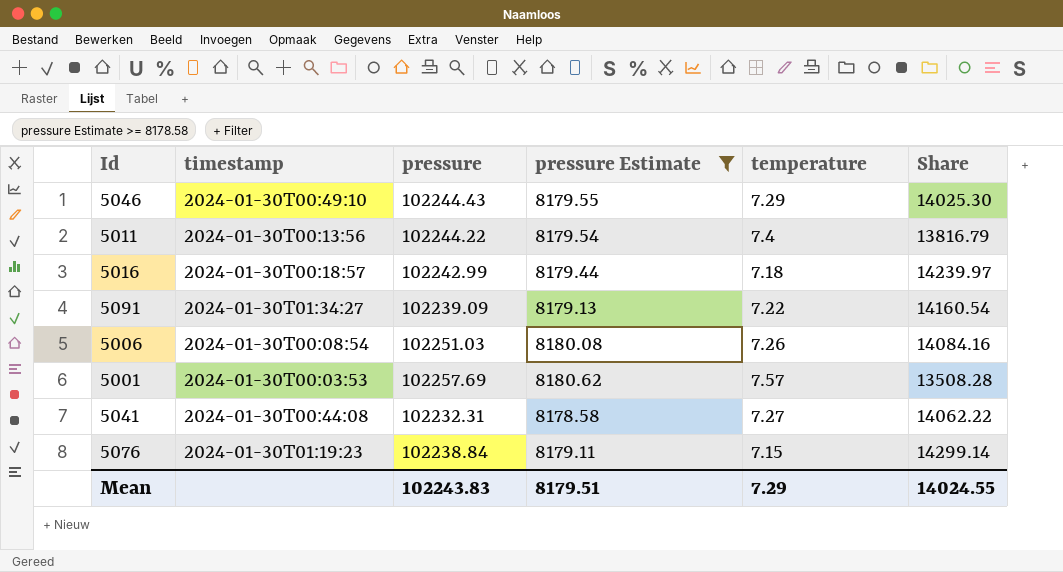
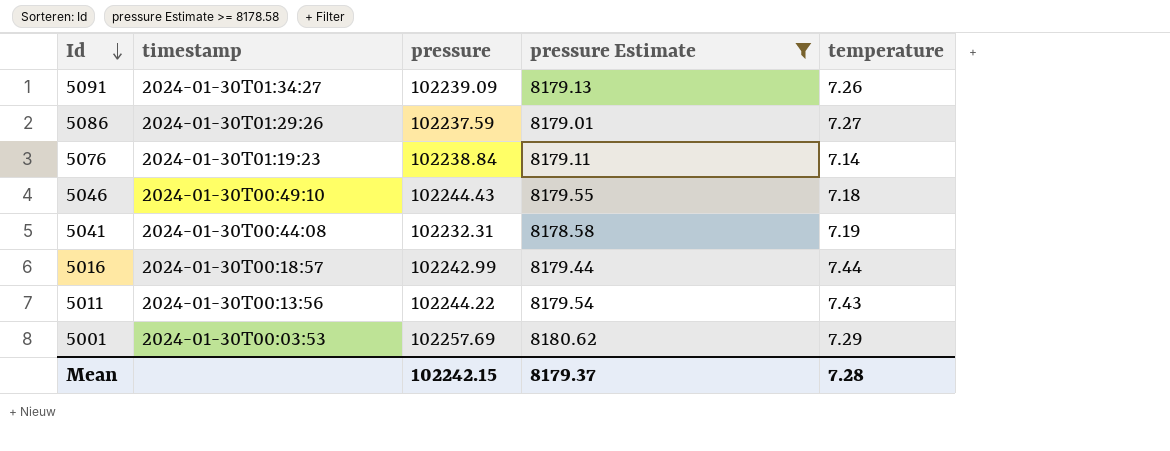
row order: none -> Id descending
column Share | formula: [pressure] / [temperature] -> none
row 5006: 2024-01-30T00:08:54 | 102251.03 | 8180.08 | 7.26 | 14084.16 -> none
5091 | temperature: 7.22 -> 7.26
row 5086: none -> 2024-01-30T01:29:26 | 102237.59 | 8179.01 | 7.27
5076 | temperature: 7.15 -> 7.14
5046 | temperature: 7.29 -> 7.18
5041 | temperature: 7.27 -> 7.19
5016 | temperature: 7.18 -> 7.44
5011 | temperature: 7.4 -> 7.43
5001 | temperature: 7.57 -> 7.29
Mean | pressure: 102243.83 -> 102242.15
Mean | pressure Estimate: 8179.51 -> 8179.37
Mean | temperature: 7.29 -> 7.28

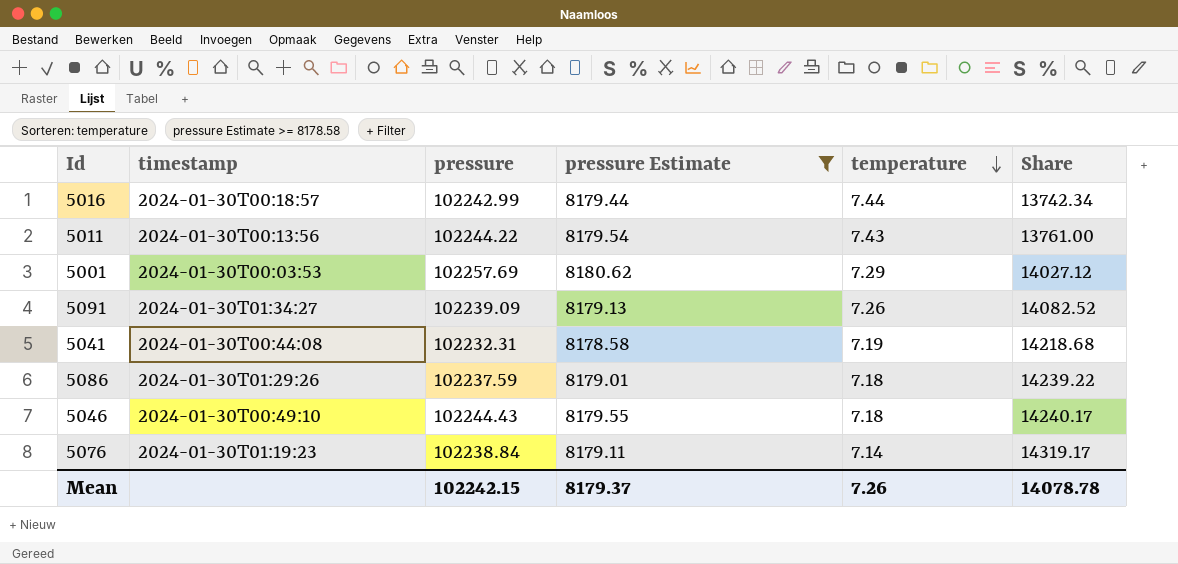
row order: Id descending -> temperature descending
column Share | formula: none -> [pressure] / [temperature]
5086 | temperature: 7.27 -> 7.18
Mean | temperature: 7.28 -> 7.26

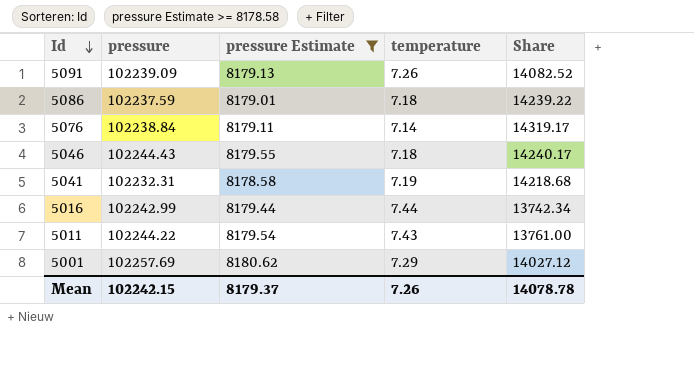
row order: temperature descending -> Id descending
column timestamp | position: 2 -> none

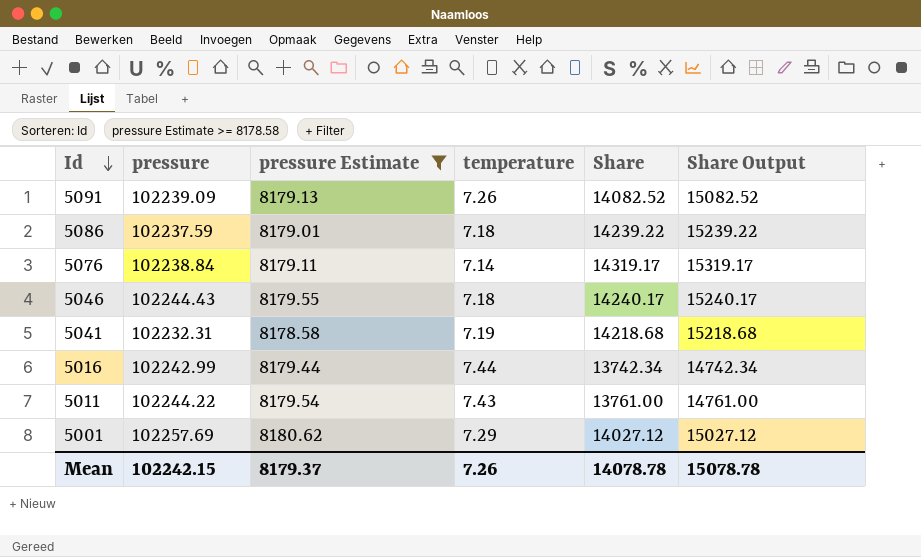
column Share Output | formula: none -> [Share] + 1000

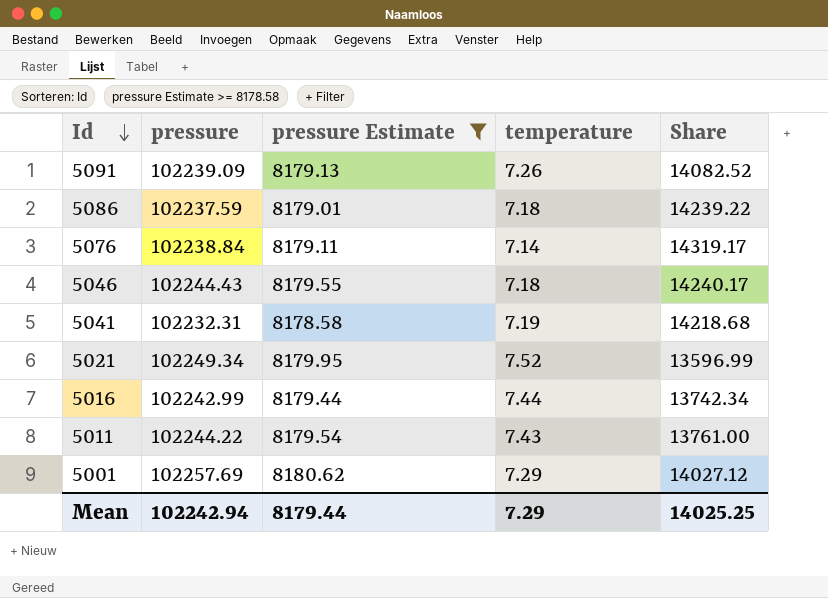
column Share Output | formula: [Share] + 1000 -> none
row 5021: none -> 102249.34 | 8179.95 | 7.52 | 13596.99
Mean | pressure: 102242.15 -> 102242.94
Mean | pressure Estimate: 8179.37 -> 8179.44
Mean | temperature: 7.26 -> 7.29
Mean | Share: 14078.78 -> 14025.25

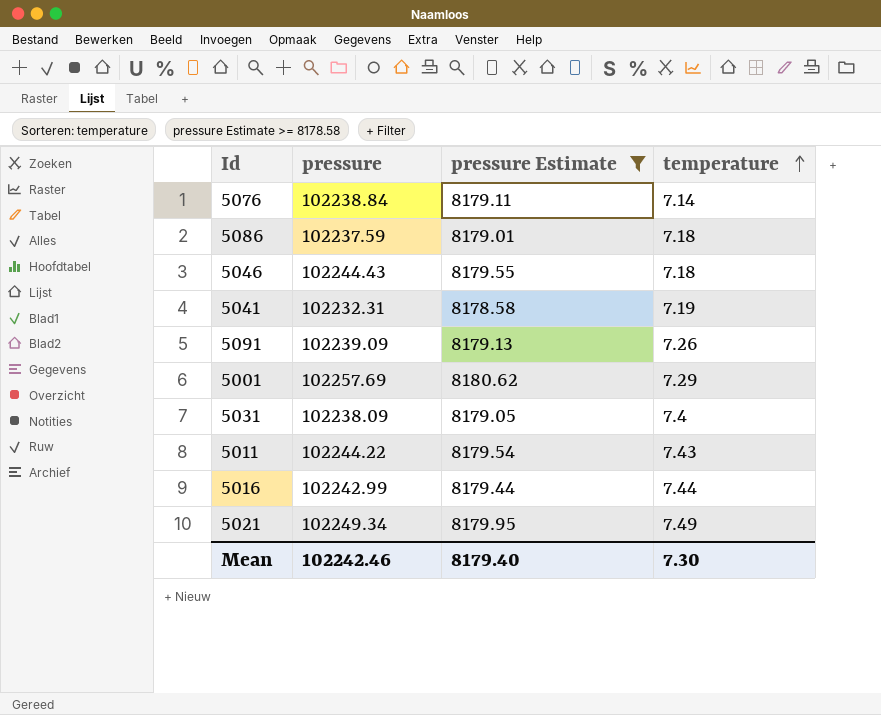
row order: Id descending -> temperature ascending
column Share | formula: [pressure] / [temperature] -> none
row 5031: none -> 102238.09 | 8179.05 | 7.4
5021 | temperature: 7.52 -> 7.49
Mean | pressure: 102242.94 -> 102242.46
Mean | pressure Estimate: 8179.44 -> 8179.40
Mean | temperature: 7.29 -> 7.30

